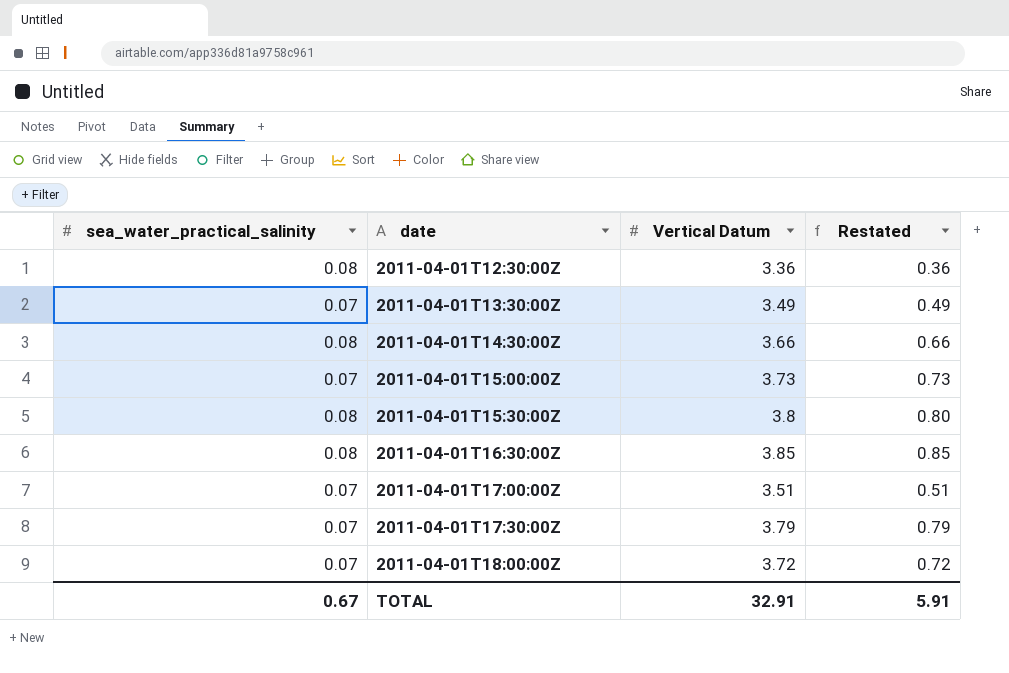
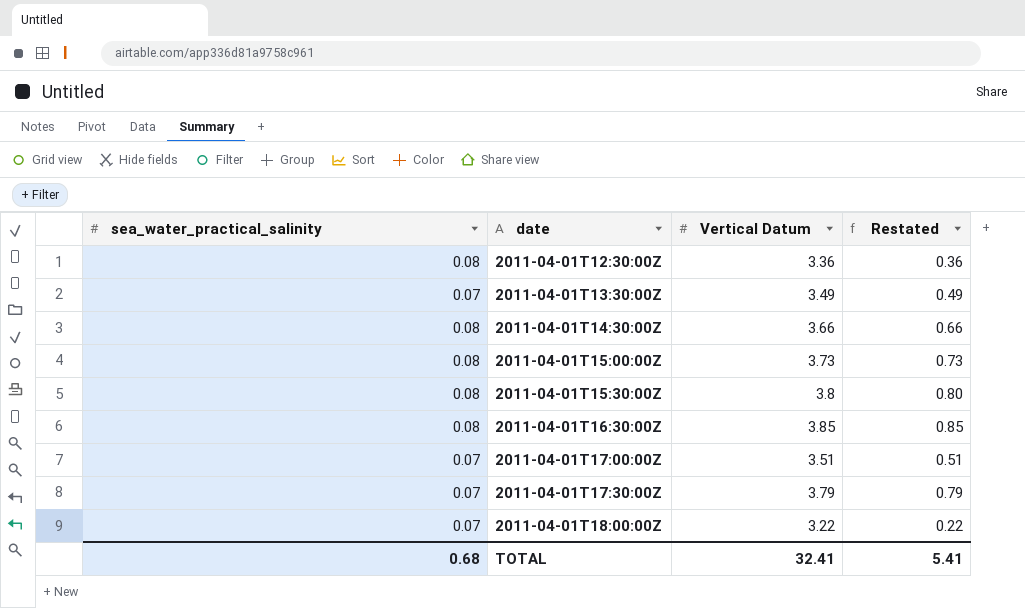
2011-04-01T15:00:00Z | sea_water_practical_salinity: 0.07 -> 0.08
2011-04-01T18:00:00Z | Vertical Datum: 3.72 -> 3.22
2011-04-01T18:00:00Z | Restated: 0.72 -> 0.22
TOTAL | sea_water_practical_salinity: 0.67 -> 0.68
TOTAL | Vertical Datum: 32.91 -> 32.41
TOTAL | Restated: 5.91 -> 5.41

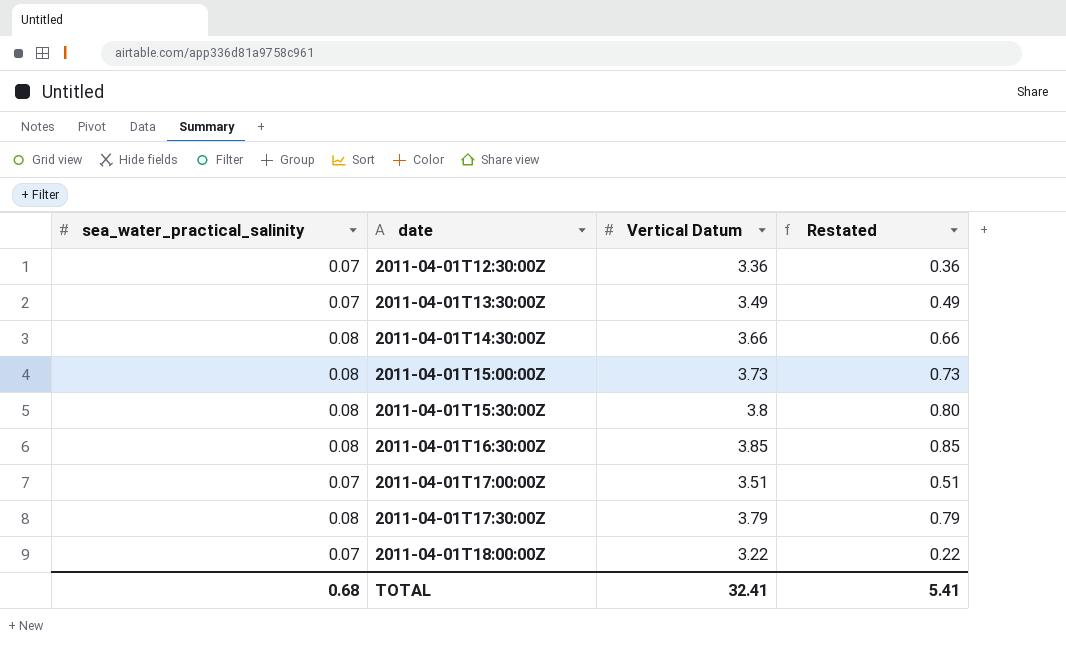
2011-04-01T12:30:00Z | sea_water_practical_salinity: 0.08 -> 0.07
2011-04-01T17:30:00Z | sea_water_practical_salinity: 0.07 -> 0.08

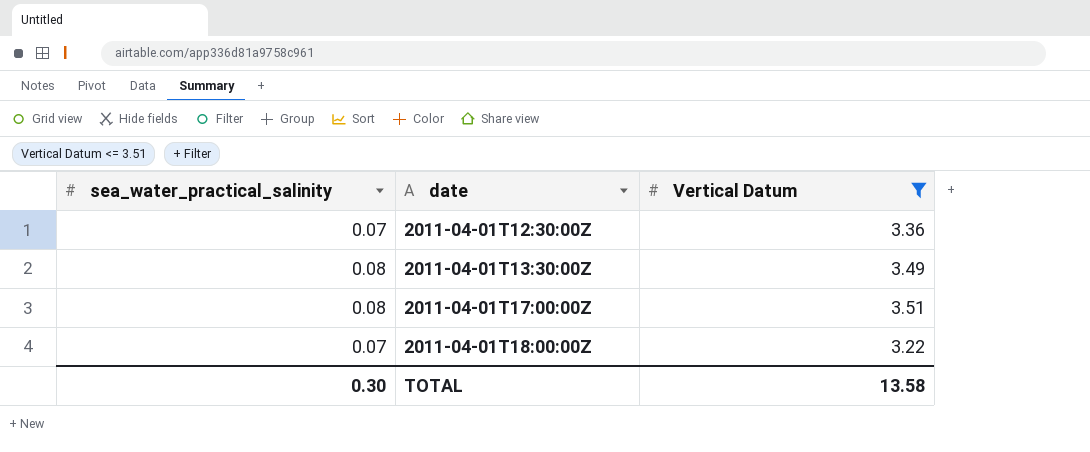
filter: none -> Vertical Datum <= 3.51
column Restated | formula: [Vertical Datum] - 3 -> none
2011-04-01T13:30:00Z | sea_water_practical_salinity: 0.07 -> 0.08
2011-04-01T17:00:00Z | sea_water_practical_salinity: 0.07 -> 0.08
TOTAL | sea_water_practical_salinity: 0.68 -> 0.30
TOTAL | Vertical Datum: 32.41 -> 13.58

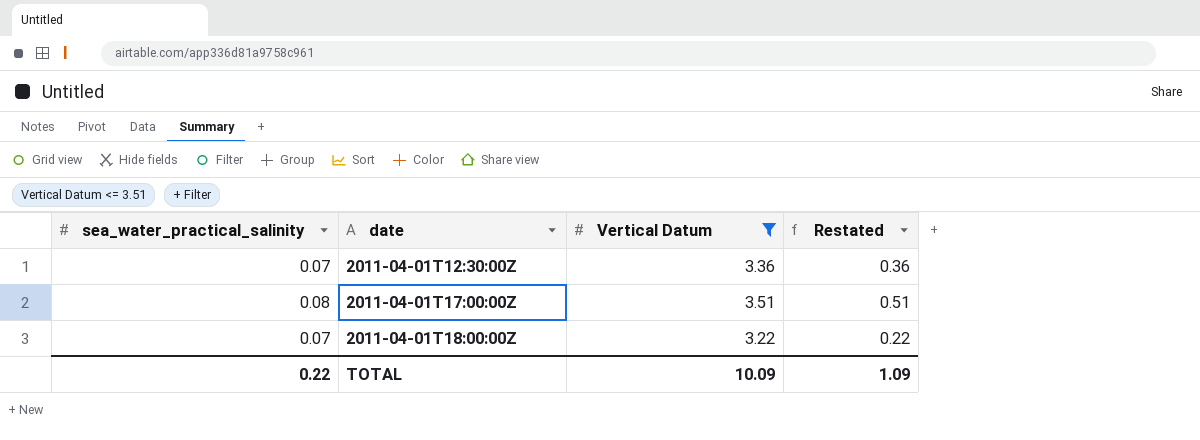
column Restated | formula: none -> [Vertical Datum] - 3
row 2011-04-01T13:30:00Z: 0.08 | 3.49 -> none
TOTAL | sea_water_practical_salinity: 0.30 -> 0.22
TOTAL | Vertical Datum: 13.58 -> 10.09

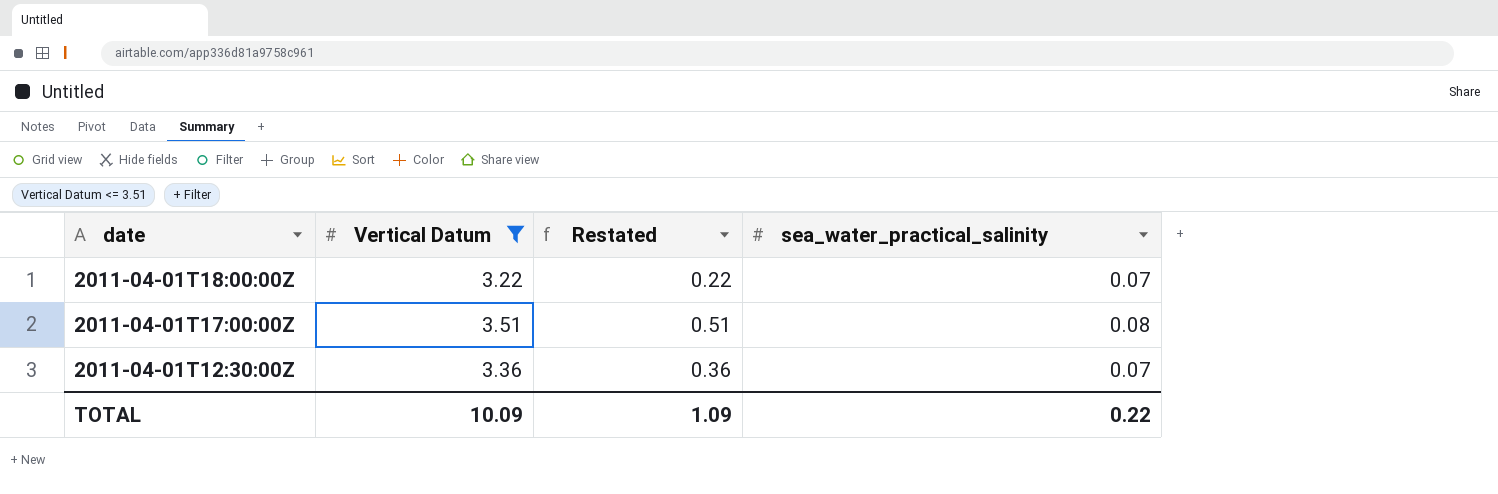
row order: date ascending -> date descending
column sea_water_practical_salinity | position: 1 -> 4

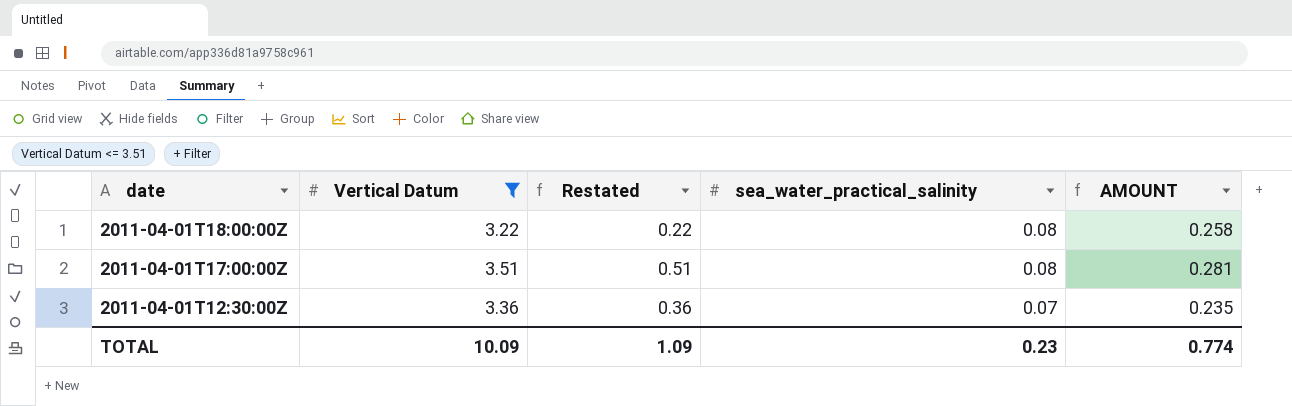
column AMOUNT | formula: none -> [Vertical Datum] * [sea_water_practical_salinity]
2011-04-01T18:00:00Z | sea_water_practical_salinity: 0.07 -> 0.08
TOTAL | sea_water_practical_salinity: 0.22 -> 0.23

